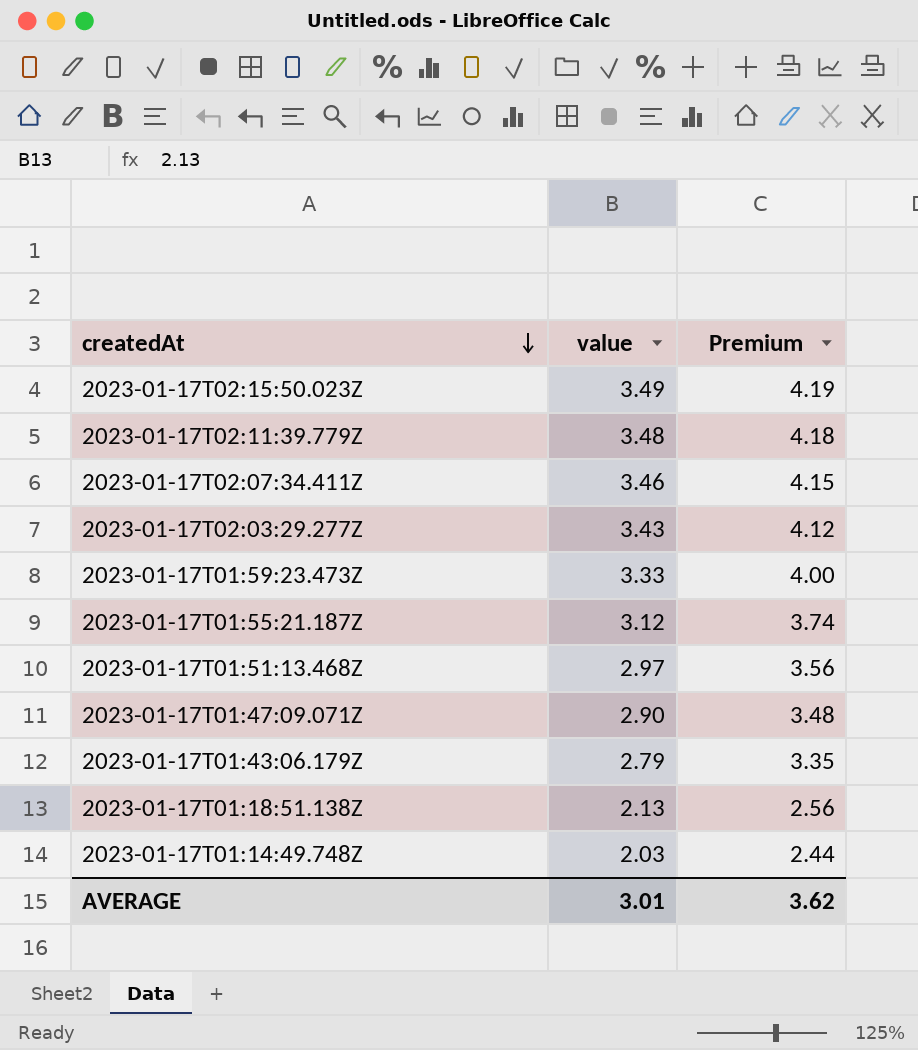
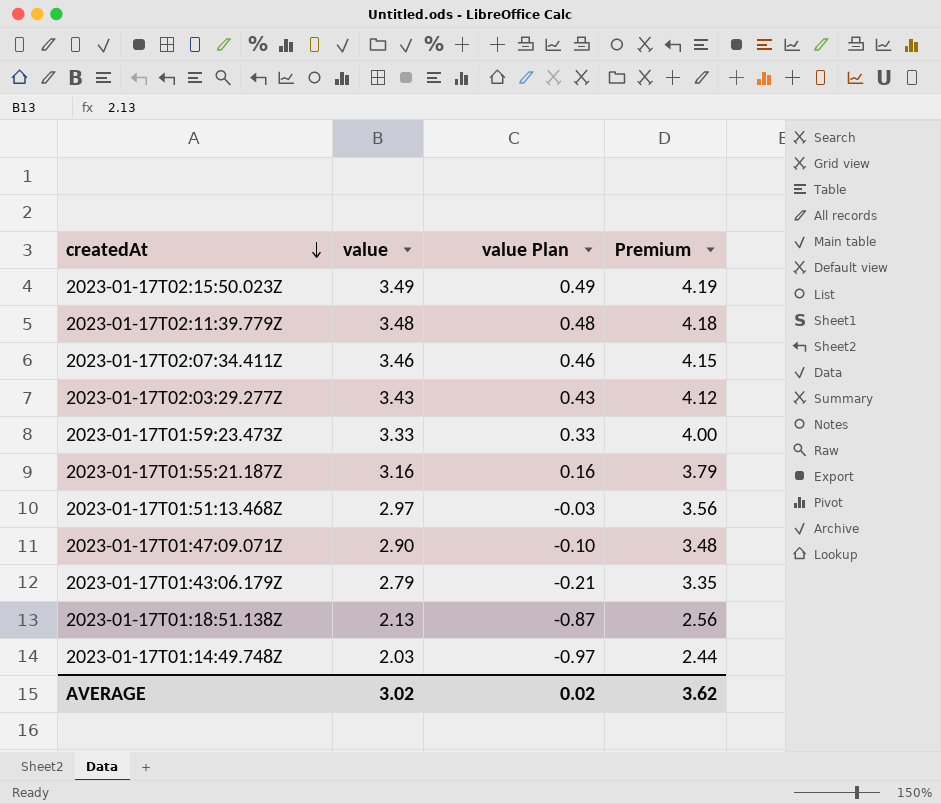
column value Plan | formula: none -> [value] - 3
2023-01-17T01:55:21.187Z | value: 3.12 -> 3.16
2023-01-17T01:55:21.187Z | Premium: 3.74 -> 3.79
AVERAGE | value: 3.01 -> 3.02

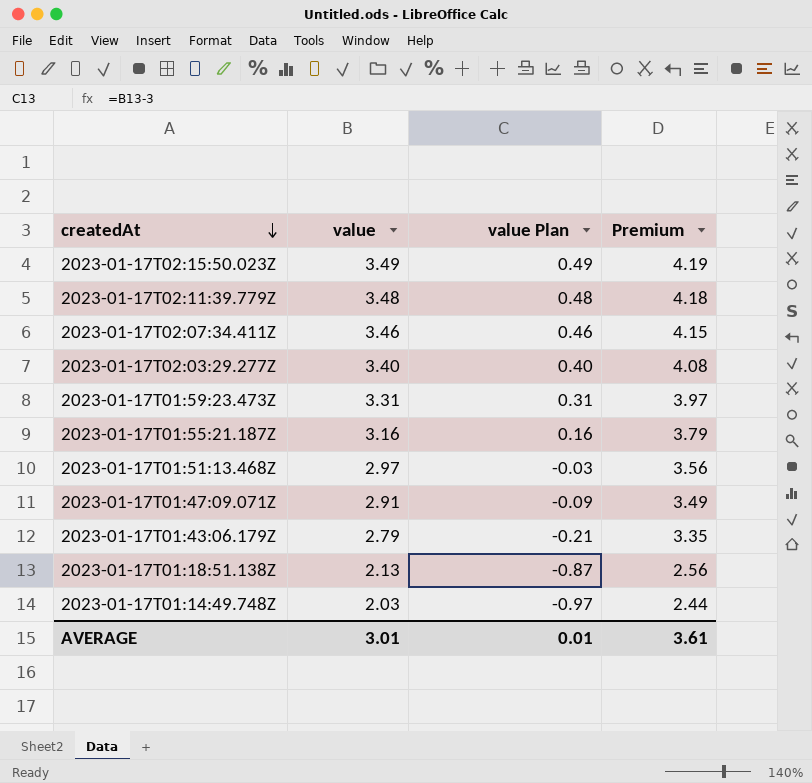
2023-01-17T02:03:29.277Z | value: 3.43 -> 3.40
2023-01-17T02:03:29.277Z | value Plan: 0.43 -> 0.40
2023-01-17T02:03:29.277Z | Premium: 4.12 -> 4.08
2023-01-17T01:59:23.473Z | value: 3.33 -> 3.31
2023-01-17T01:59:23.473Z | value Plan: 0.33 -> 0.31
2023-01-17T01:59:23.473Z | Premium: 4.00 -> 3.97
2023-01-17T01:47:09.071Z | value: 2.90 -> 2.91
2023-01-17T01:47:09.071Z | value Plan: -0.10 -> -0.09
2023-01-17T01:47:09.071Z | Premium: 3.48 -> 3.49
AVERAGE | value: 3.02 -> 3.01
AVERAGE | value Plan: 0.02 -> 0.01
AVERAGE | Premium: 3.62 -> 3.61

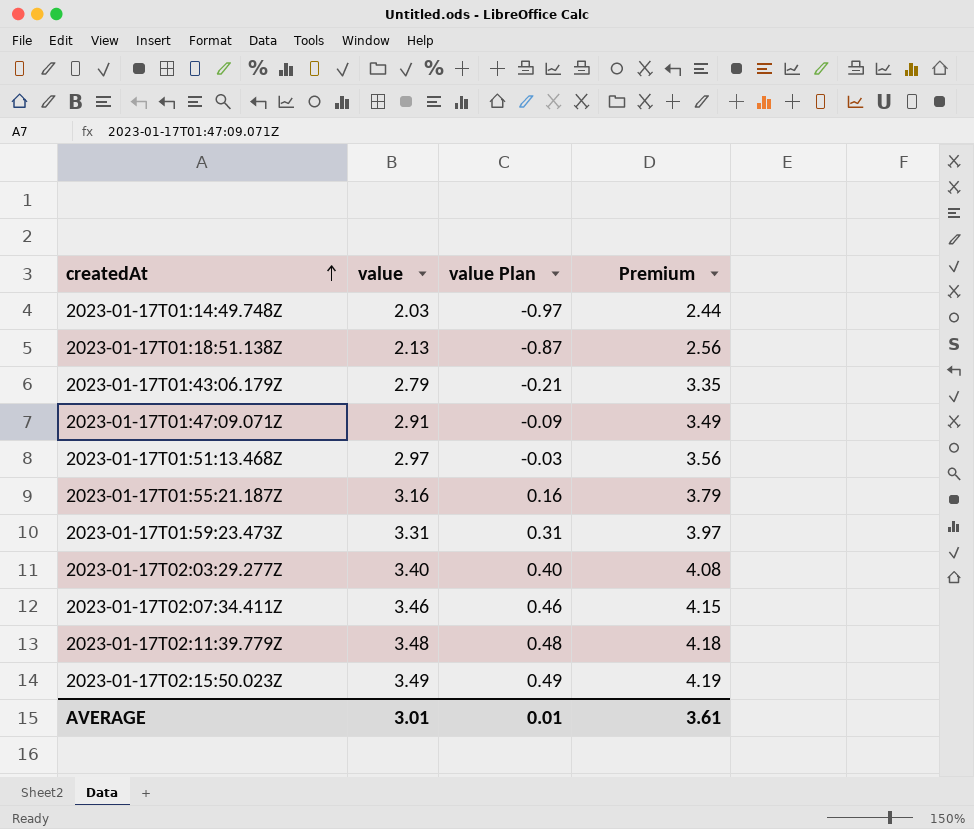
row order: createdAt descending -> createdAt ascending

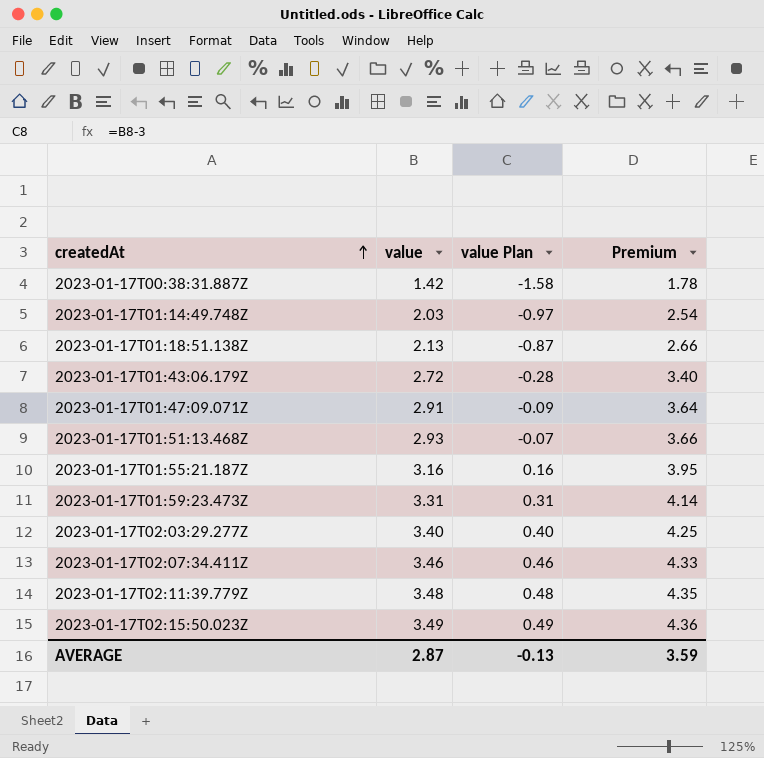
column Premium | formula: [value] * 1.2 -> [value] * 1.25
row 2023-01-17T00:38:31.887Z: none -> 1.42 | -1.58 | 1.78
2023-01-17T01:43:06.179Z | value: 2.79 -> 2.72
2023-01-17T01:43:06.179Z | value Plan: -0.21 -> -0.28
2023-01-17T01:51:13.468Z | value: 2.97 -> 2.93
2023-01-17T01:51:13.468Z | value Plan: -0.03 -> -0.07
AVERAGE | value: 3.01 -> 2.87
AVERAGE | value Plan: 0.01 -> -0.13
AVERAGE | Premium: 3.61 -> 3.59

